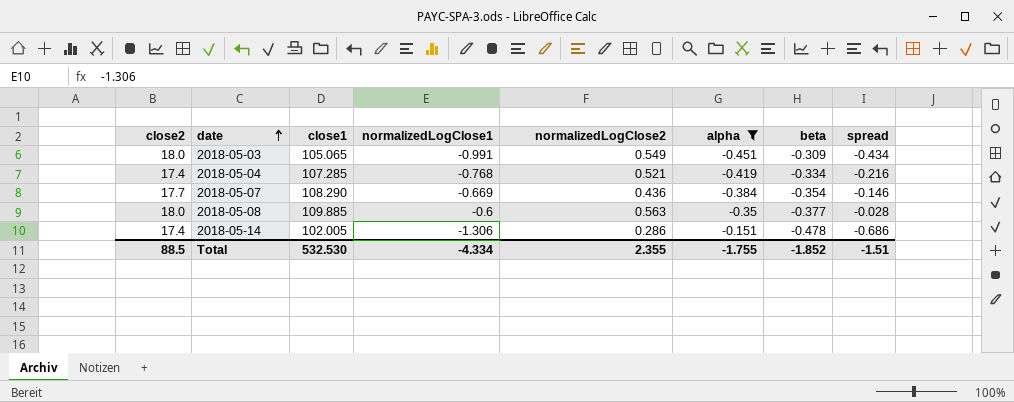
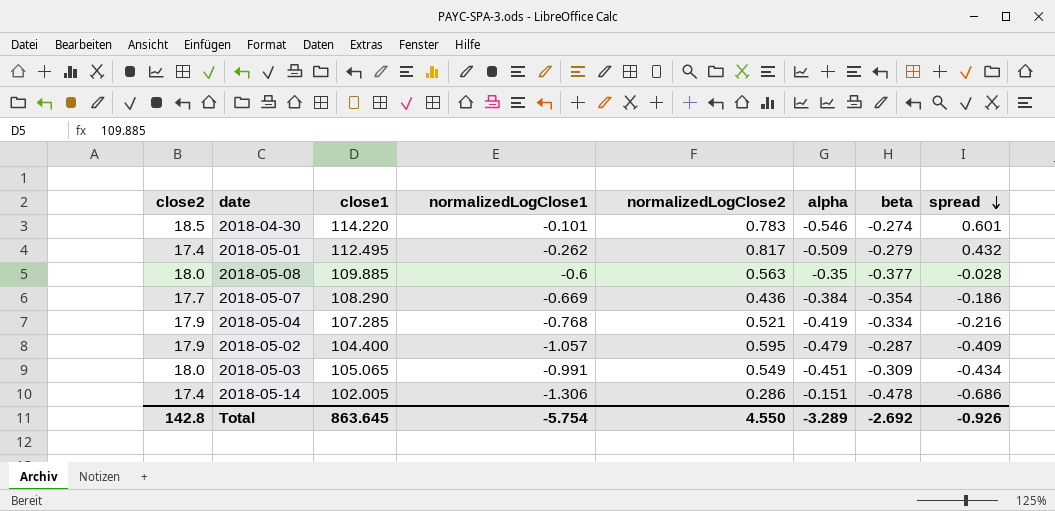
filter: alpha >= -0.451 -> none
row order: date ascending -> spread descending
2018-05-07 | spread: -0.146 -> -0.186
2018-05-04 | close2: 17.4 -> 17.9
Total | close2: 88.5 -> 142.8
Total | close1: 532.530 -> 863.645
Total | normalizedLogClose1: -4.334 -> -5.754
Total | normalizedLogClose2: 2.355 -> 4.550
Total | alpha: -1.755 -> -3.289
Total | beta: -1.852 -> -2.692
Total | spread: -1.51 -> -0.926

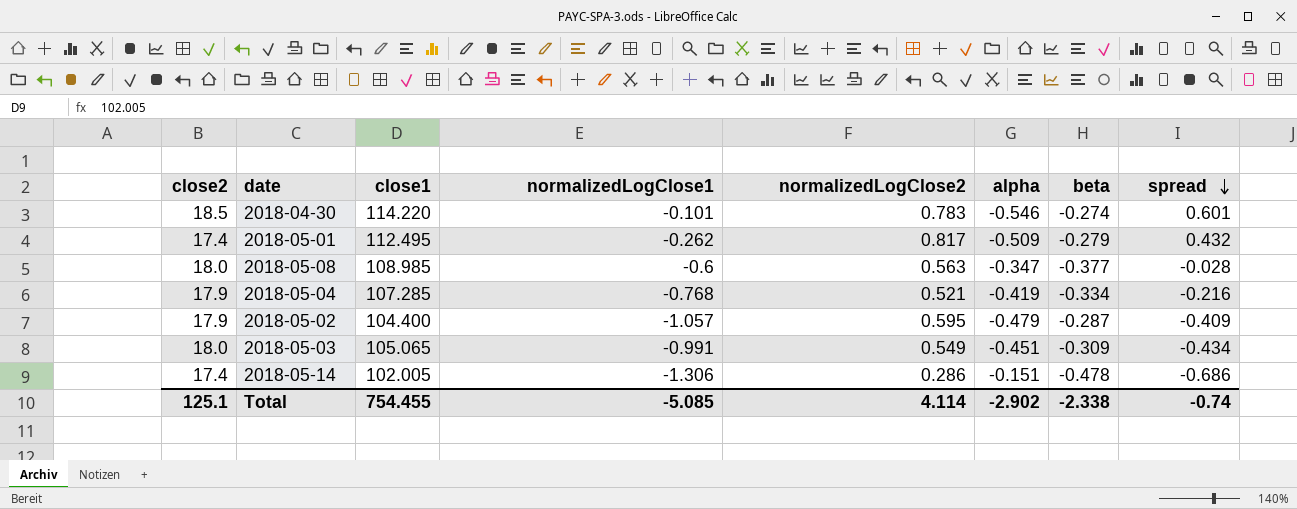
row 2018-05-07: 17.7 | 108.290 | -0.669 | 0.436 | -0.384 | -0.354 | -0.186 -> none
2018-05-08 | close1: 109.885 -> 108.985
2018-05-08 | alpha: -0.35 -> -0.347
Total | close2: 142.8 -> 125.1
Total | close1: 863.645 -> 754.455
Total | normalizedLogClose1: -5.754 -> -5.085
Total | normalizedLogClose2: 4.550 -> 4.114
Total | alpha: -3.289 -> -2.902
Total | beta: -2.692 -> -2.338
Total | spread: -0.926 -> -0.74

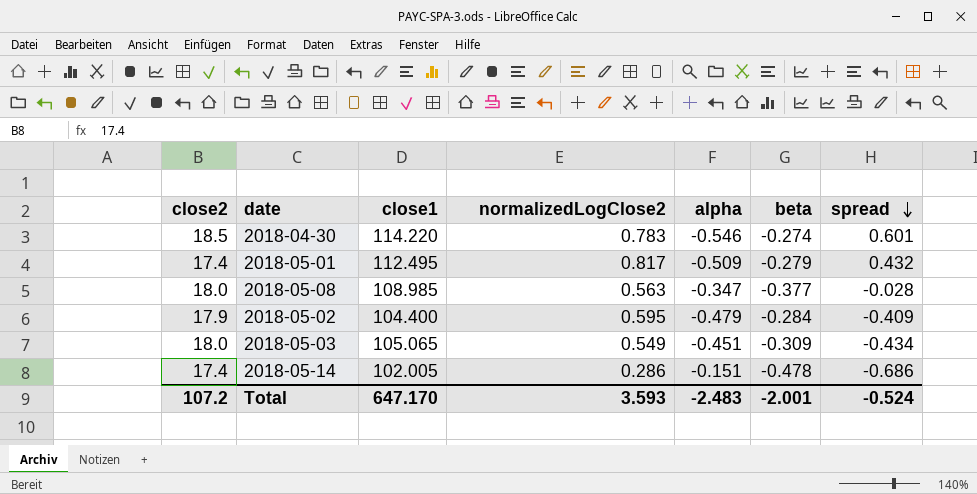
column normalizedLogClose1 | position: 4 -> none
row 2018-05-04: 17.9 | 107.285 | -0.768 | 0.521 | -0.419 | -0.334 | -0.216 -> none
2018-05-02 | beta: -0.287 -> -0.284
Total | close2: 125.1 -> 107.2
Total | close1: 754.455 -> 647.170
Total | normalizedLogClose2: 4.114 -> 3.593
Total | alpha: -2.902 -> -2.483
Total | beta: -2.338 -> -2.001
Total | spread: -0.74 -> -0.524

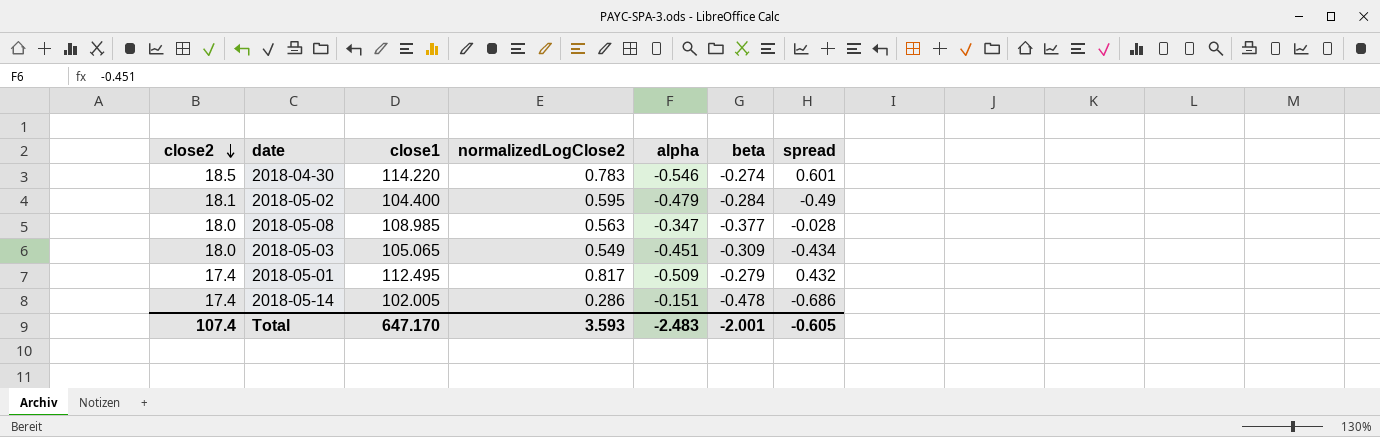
row order: spread descending -> close2 descending
2018-05-02 | close2: 17.9 -> 18.1
2018-05-02 | spread: -0.409 -> -0.49
Total | close2: 107.2 -> 107.4
Total | spread: -0.524 -> -0.605

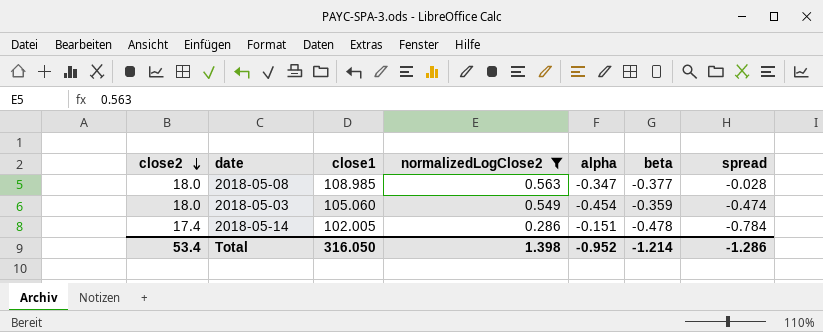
filter: none -> normalizedLogClose2 <= 0.563
2018-05-03 | close1: 105.065 -> 105.060
2018-05-03 | alpha: -0.451 -> -0.454
2018-05-03 | beta: -0.309 -> -0.359
2018-05-03 | spread: -0.434 -> -0.474
2018-05-14 | spread: -0.686 -> -0.784
Total | close2: 107.4 -> 53.4
Total | close1: 647.170 -> 316.050
Total | normalizedLogClose2: 3.593 -> 1.398
Total | alpha: -2.483 -> -0.952
Total | beta: -2.001 -> -1.214
Total | spread: -0.605 -> -1.286

